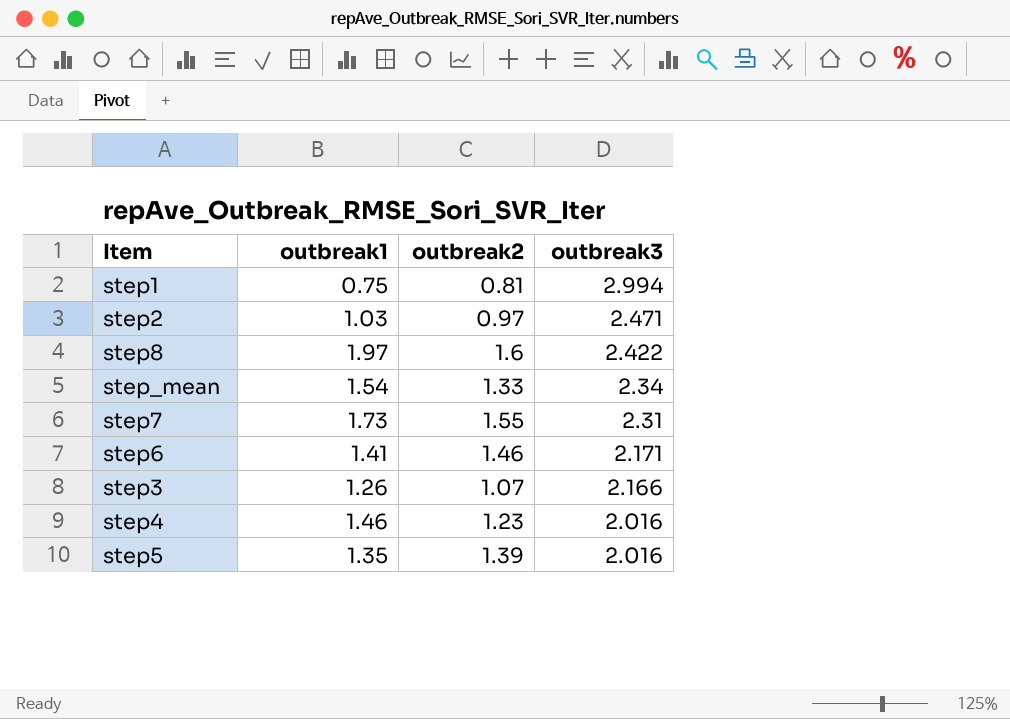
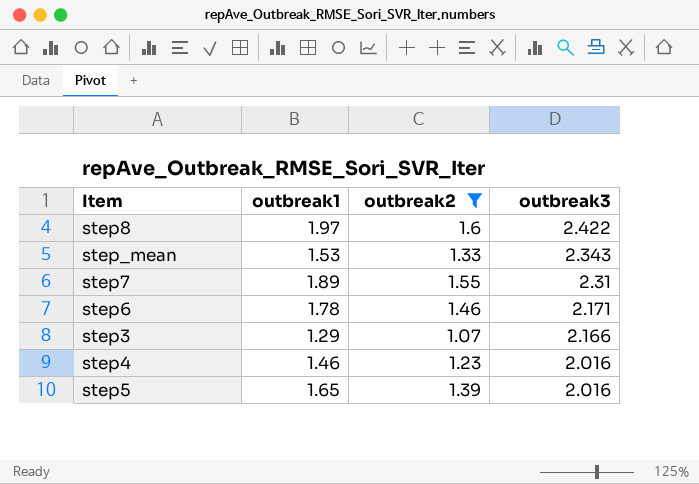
filter: none -> outbreak2 >= 1.07
step_mean | outbreak1: 1.54 -> 1.53
step_mean | outbreak3: 2.34 -> 2.343
step7 | outbreak1: 1.73 -> 1.89
step6 | outbreak1: 1.41 -> 1.78
step3 | outbreak1: 1.26 -> 1.29
step5 | outbreak1: 1.35 -> 1.65

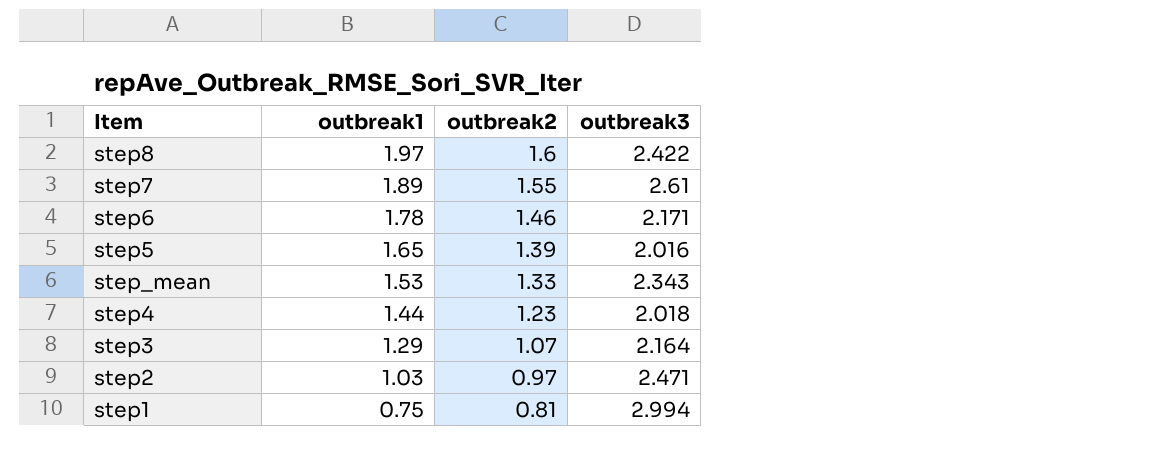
filter: outbreak2 >= 1.07 -> none
row order: outbreak3 descending -> outbreak1 descending
step7 | outbreak3: 2.31 -> 2.61
step4 | outbreak1: 1.46 -> 1.44
step4 | outbreak3: 2.016 -> 2.018
step3 | outbreak3: 2.166 -> 2.164

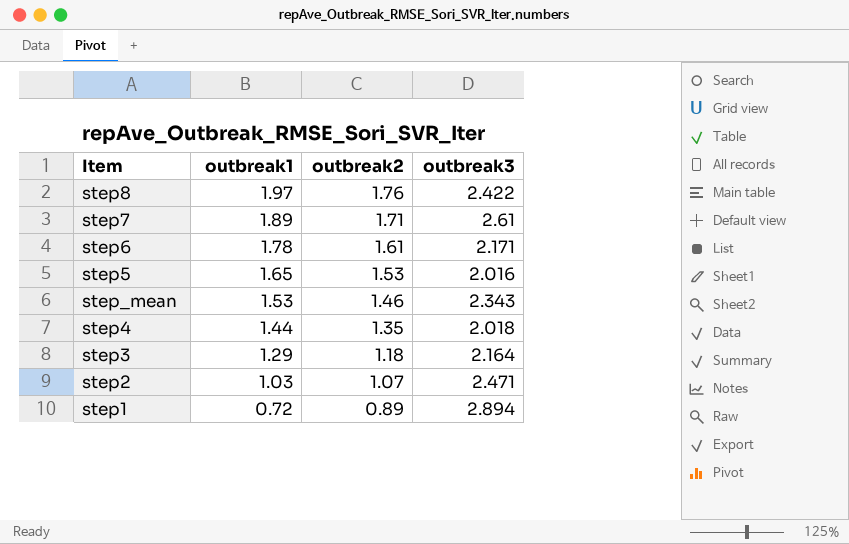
step8 | outbreak2: 1.6 -> 1.76
step7 | outbreak2: 1.55 -> 1.71
step6 | outbreak2: 1.46 -> 1.61
step5 | outbreak2: 1.39 -> 1.53
step_mean | outbreak2: 1.33 -> 1.46
step4 | outbreak2: 1.23 -> 1.35
step3 | outbreak2: 1.07 -> 1.18
step2 | outbreak2: 0.97 -> 1.07
step1 | outbreak1: 0.75 -> 0.72
step1 | outbreak2: 0.81 -> 0.89
step1 | outbreak3: 2.994 -> 2.894

